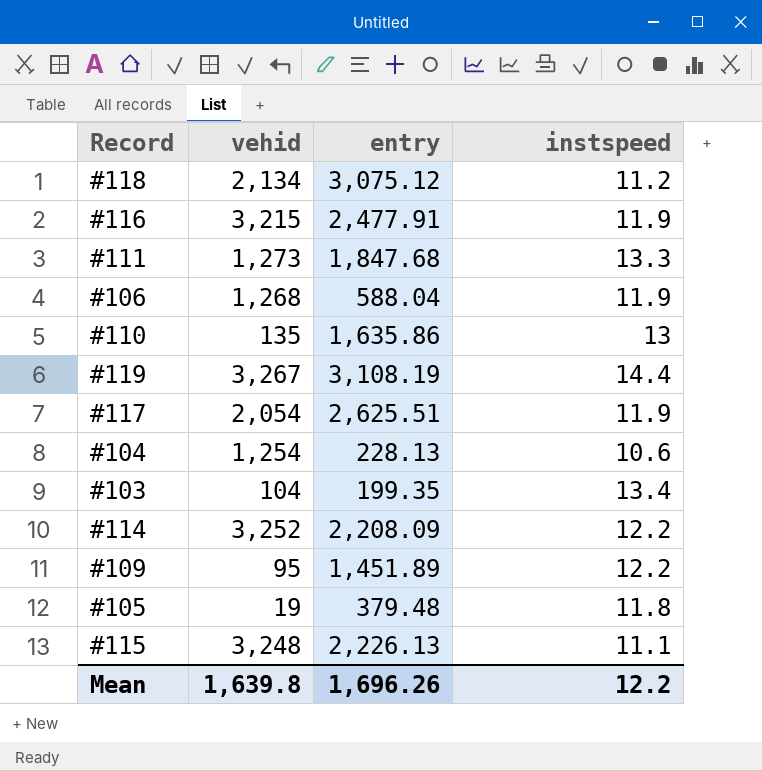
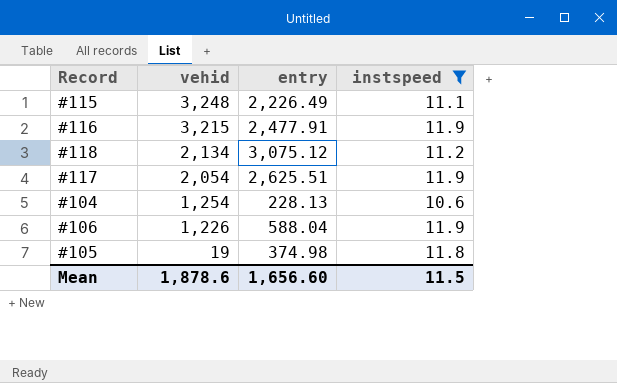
filter: none -> instspeed <= 11.9
row order: none -> vehid descending
#115 | entry: 2,226.13 -> 2,226.49
#106 | vehid: 1,268 -> 1,226
#105 | entry: 379.48 -> 374.98
Mean | vehid: 1,639.8 -> 1,878.6
Mean | entry: 1,696.26 -> 1,656.60
Mean | instspeed: 12.2 -> 11.5

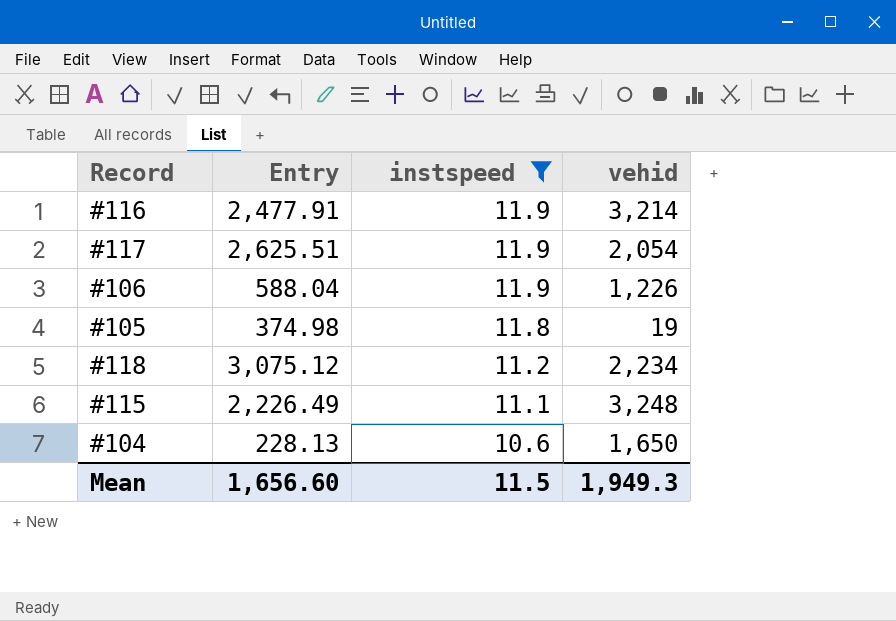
row order: vehid descending -> instspeed descending
column name: entry -> Entry
column vehid | position: 2 -> 4
#116 | vehid: 3,215 -> 3,214
#118 | vehid: 2,134 -> 2,234
#104 | vehid: 1,254 -> 1,650
Mean | vehid: 1,878.6 -> 1,949.3

